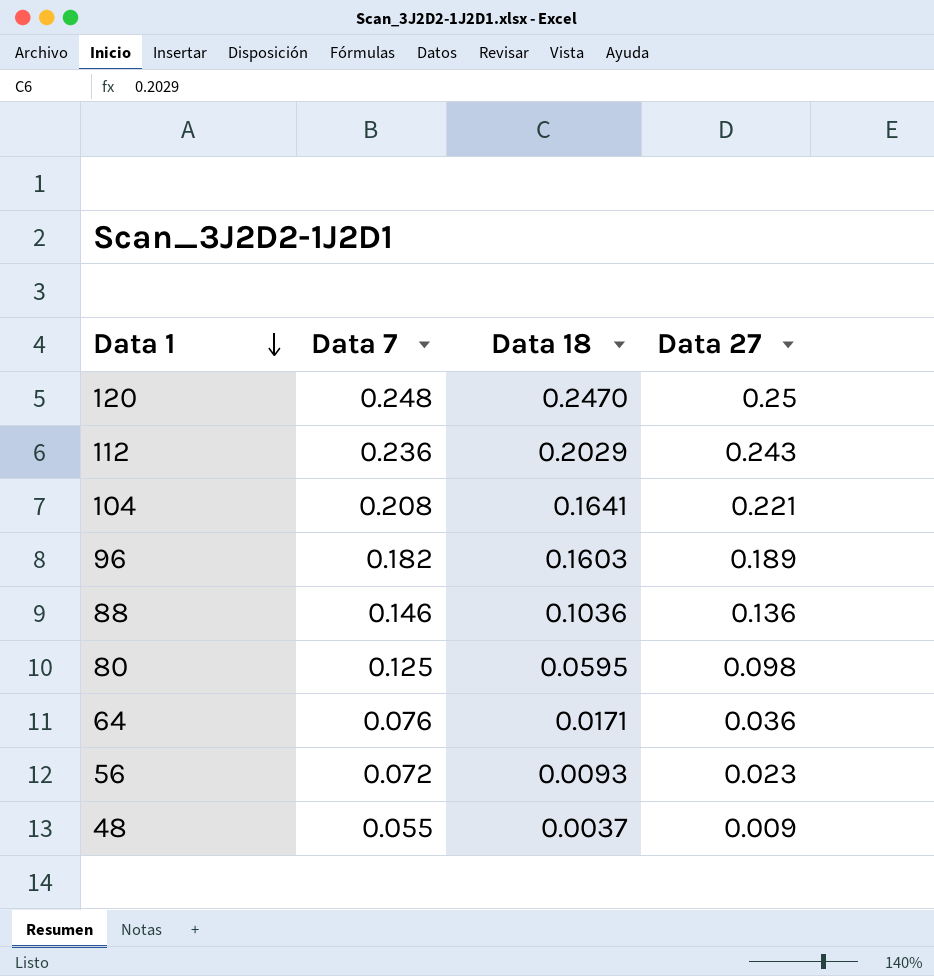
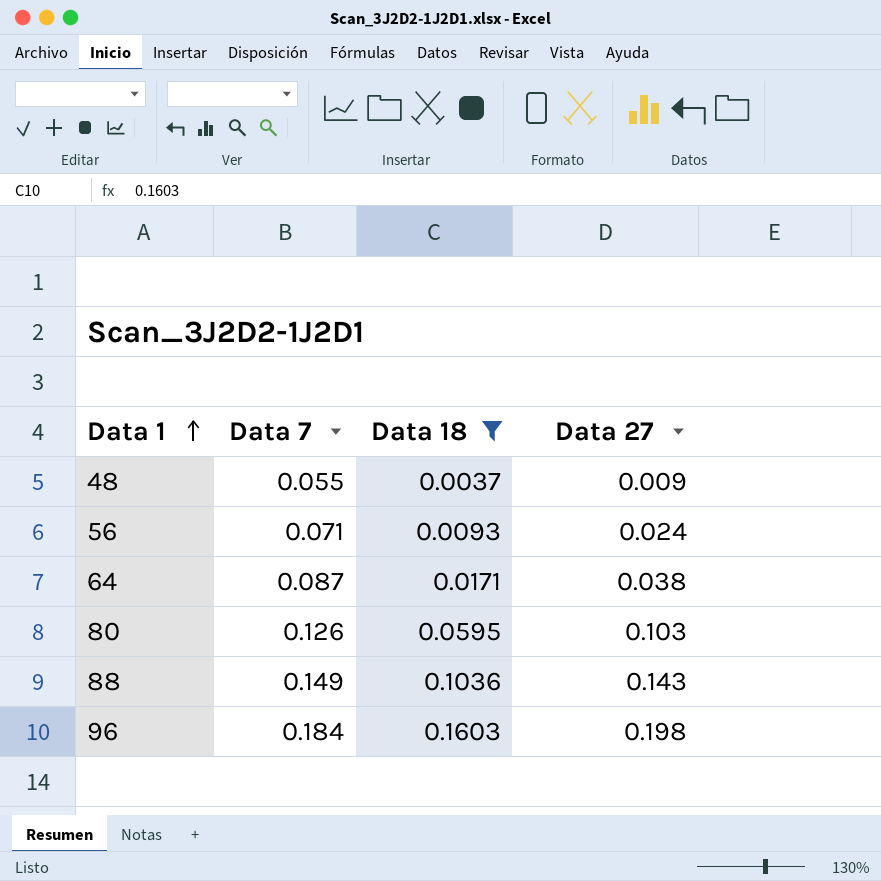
filter: none -> Data 18 <= 0.1603
row order: Data 1 descending -> Data 1 ascending
56 | Data 7: 0.072 -> 0.071
56 | Data 27: 0.023 -> 0.024
64 | Data 7: 0.076 -> 0.087
64 | Data 27: 0.036 -> 0.038
80 | Data 7: 0.125 -> 0.126
80 | Data 27: 0.098 -> 0.103
88 | Data 7: 0.146 -> 0.149
88 | Data 27: 0.136 -> 0.143
96 | Data 7: 0.182 -> 0.184
96 | Data 27: 0.189 -> 0.198

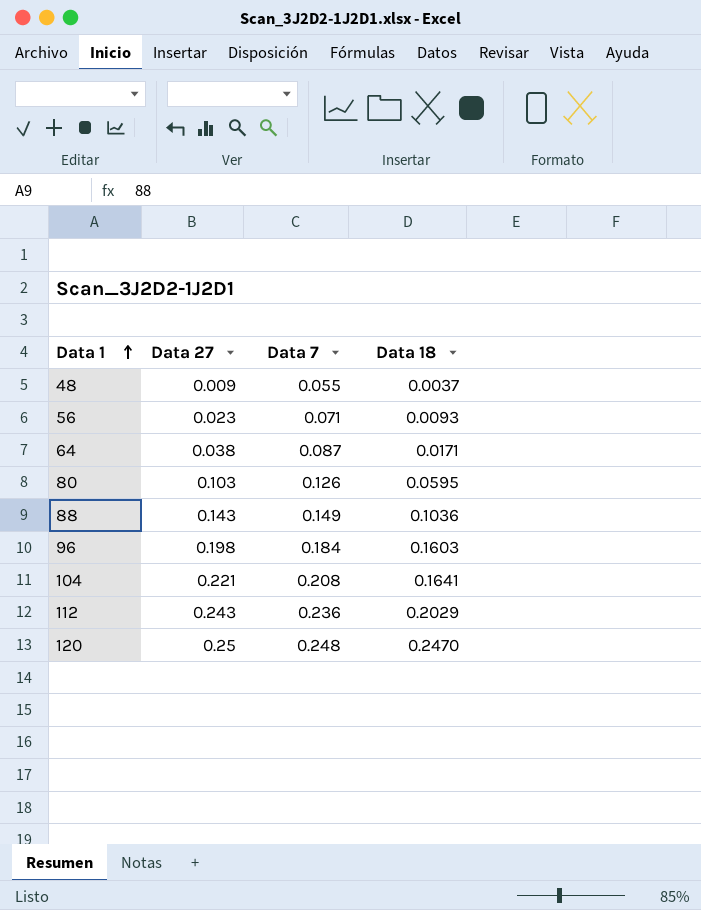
filter: Data 18 <= 0.1603 -> none
column Data 27 | position: 4 -> 2
56 | Data 27: 0.024 -> 0.023

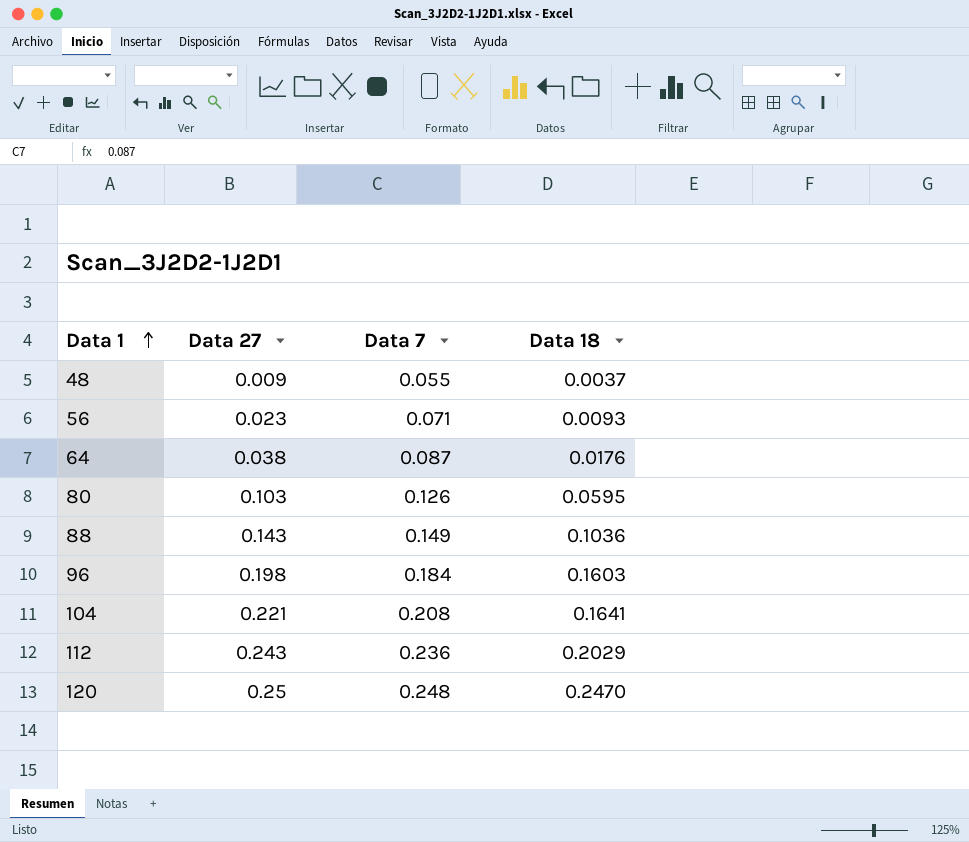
64 | Data 18: 0.0171 -> 0.0176

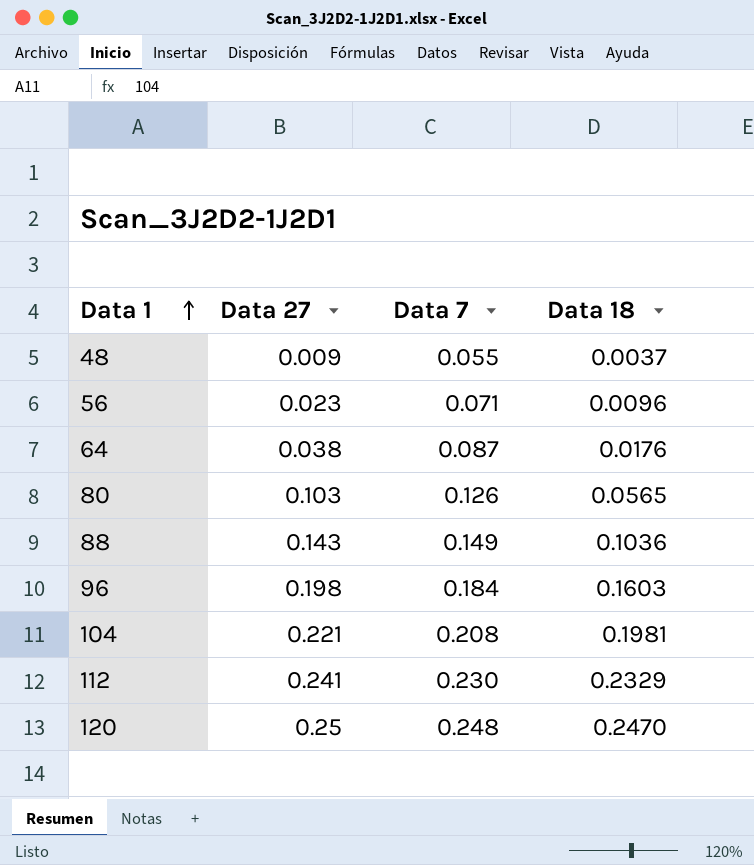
56 | Data 18: 0.0093 -> 0.0096
80 | Data 18: 0.0595 -> 0.0565
104 | Data 18: 0.1641 -> 0.1981
112 | Data 27: 0.243 -> 0.241
112 | Data 7: 0.236 -> 0.230
112 | Data 18: 0.2029 -> 0.2329

